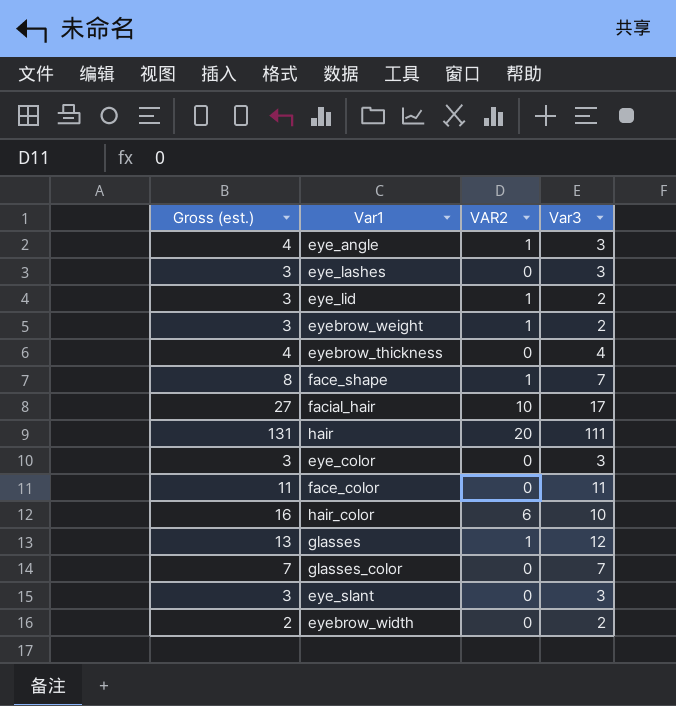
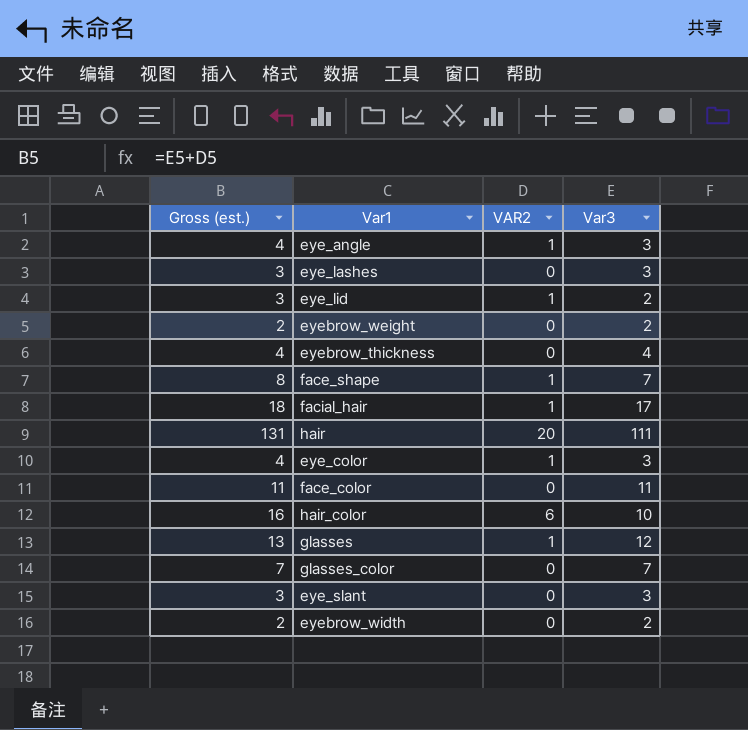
eyebrow_weight | Gross (est.): 3 -> 2
eyebrow_weight | VAR2: 1 -> 0
facial_hair | Gross (est.): 27 -> 18
facial_hair | VAR2: 10 -> 1
eye_color | Gross (est.): 3 -> 4
eye_color | VAR2: 0 -> 1

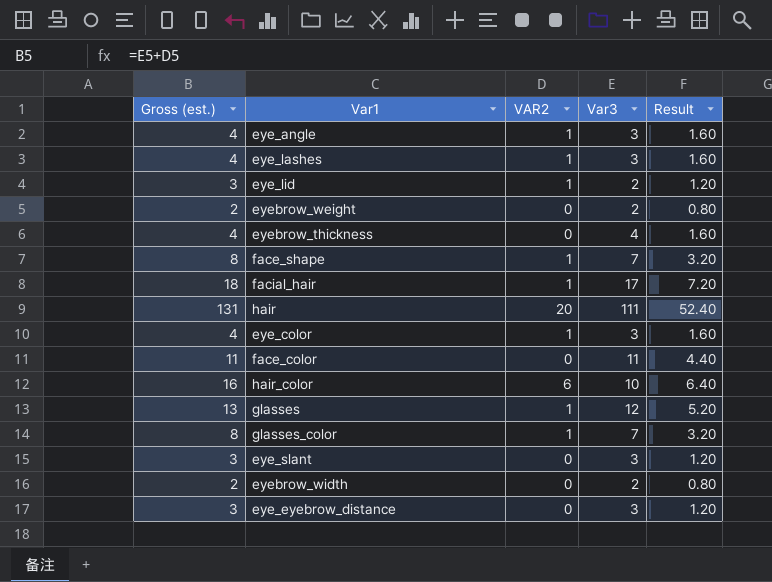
column Result | formula: none -> [Gross (est.)] * 0.4
eye_lashes | Gross (est.): 3 -> 4
eye_lashes | VAR2: 0 -> 1
glasses_color | Gross (est.): 7 -> 8
glasses_color | VAR2: 0 -> 1
row eye_eyebrow_distance: none -> 3 | 0 | 3 | 1.20

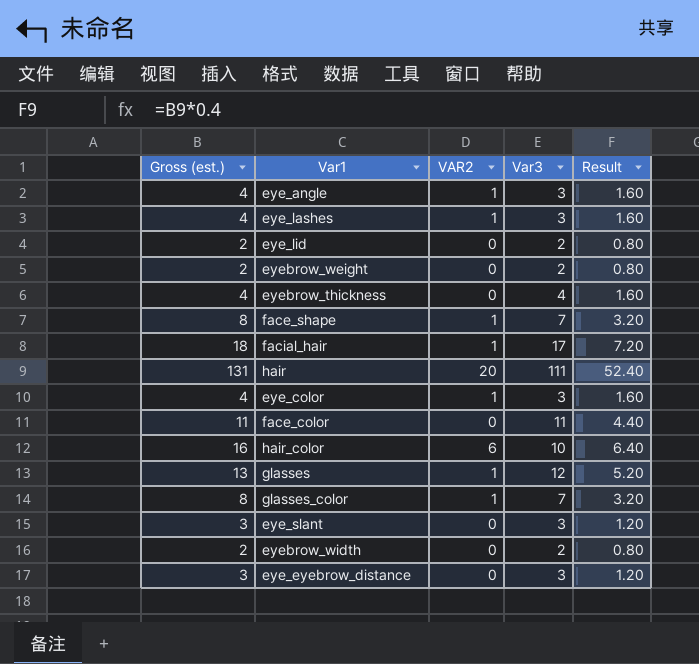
eye_lid | Gross (est.): 3 -> 2
eye_lid | VAR2: 1 -> 0
eye_lid | Result: 1.20 -> 0.80

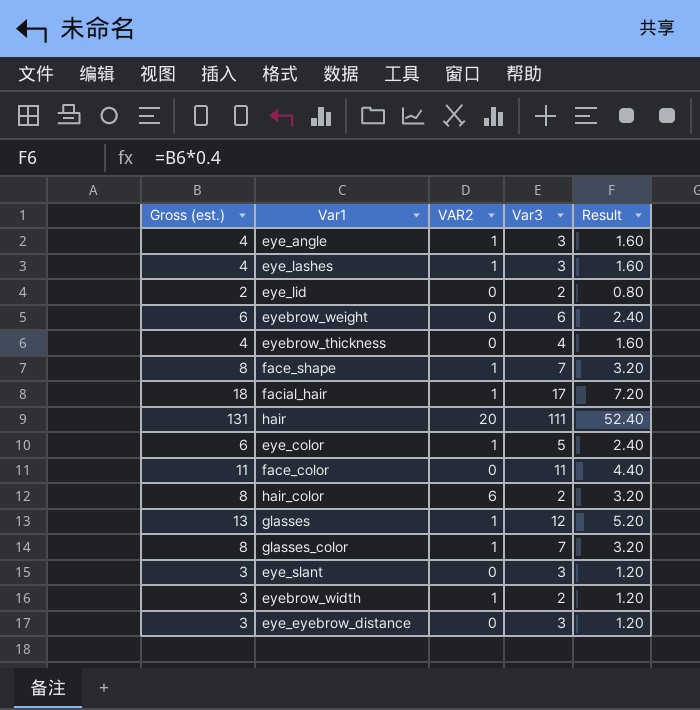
eyebrow_weight | Gross (est.): 2 -> 6
eyebrow_weight | Var3: 2 -> 6
eyebrow_weight | Result: 0.80 -> 2.40
eye_color | Gross (est.): 4 -> 6
eye_color | Var3: 3 -> 5
eye_color | Result: 1.60 -> 2.40
hair_color | Gross (est.): 16 -> 8
hair_color | Var3: 10 -> 2
hair_color | Result: 6.40 -> 3.20
eyebrow_width | Gross (est.): 2 -> 3
eyebrow_width | VAR2: 0 -> 1
eyebrow_width | Result: 0.80 -> 1.20

